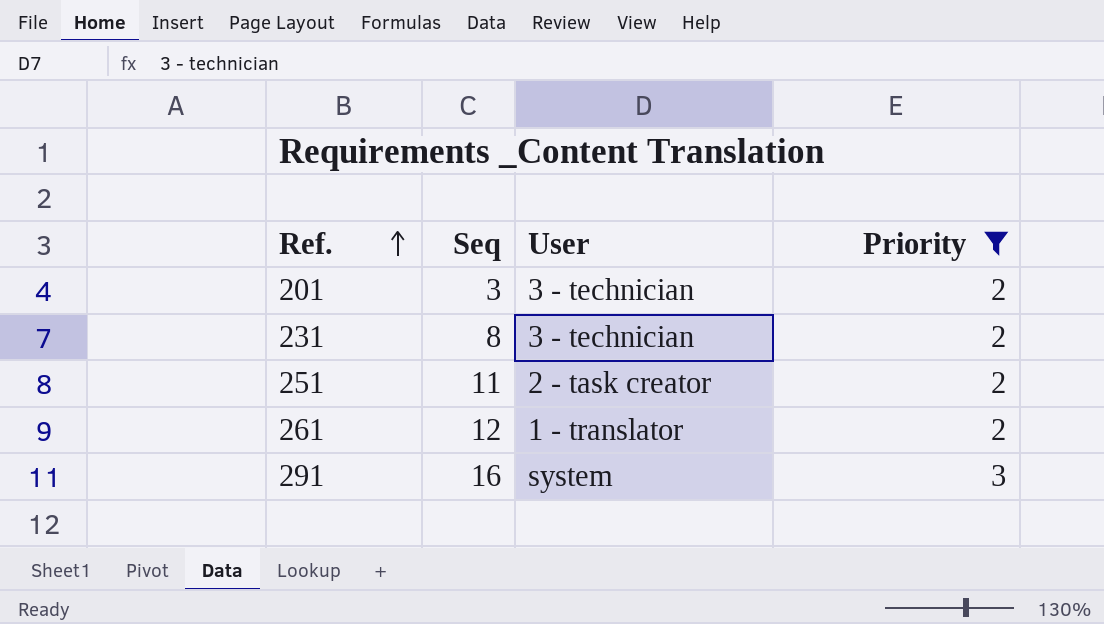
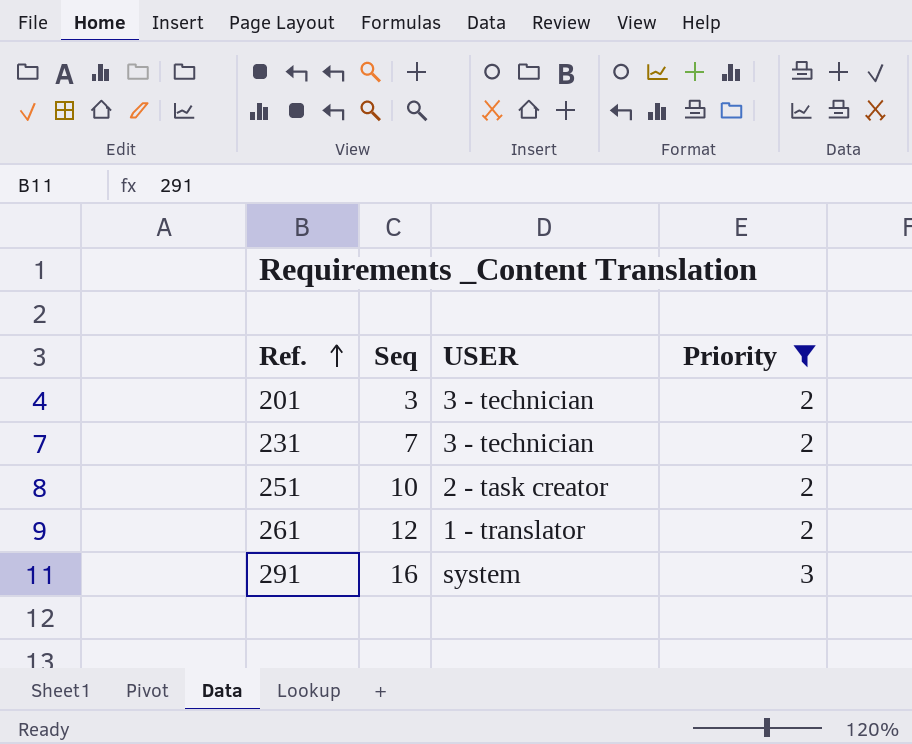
column name: User -> USER
231 | Seq: 8 -> 7
251 | Seq: 11 -> 10

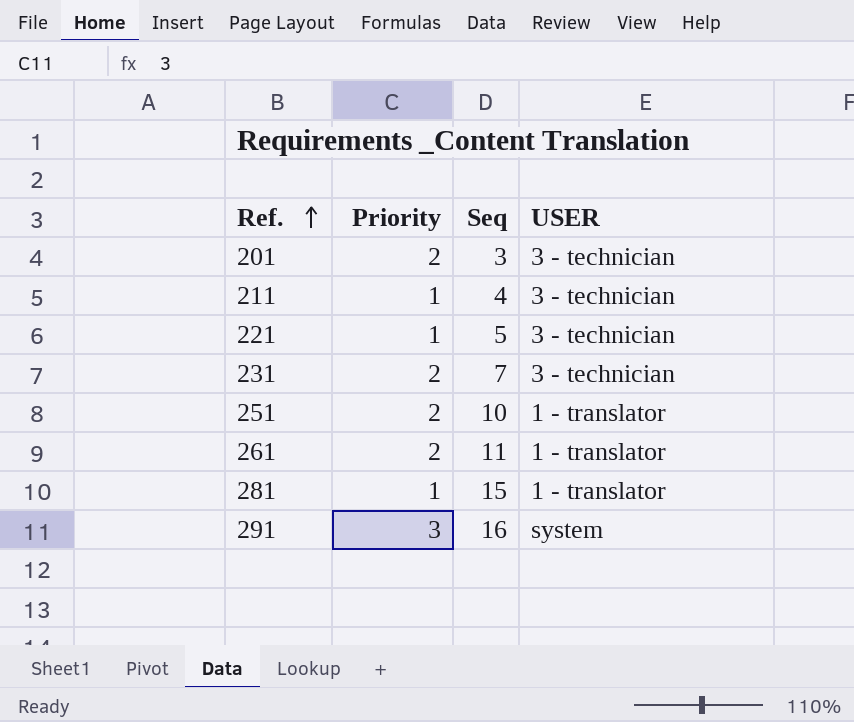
filter: Priority != 1 -> none
column Priority | position: 4 -> 2
251 | USER: 2 - task creator -> 1 - translator
261 | Seq: 12 -> 11

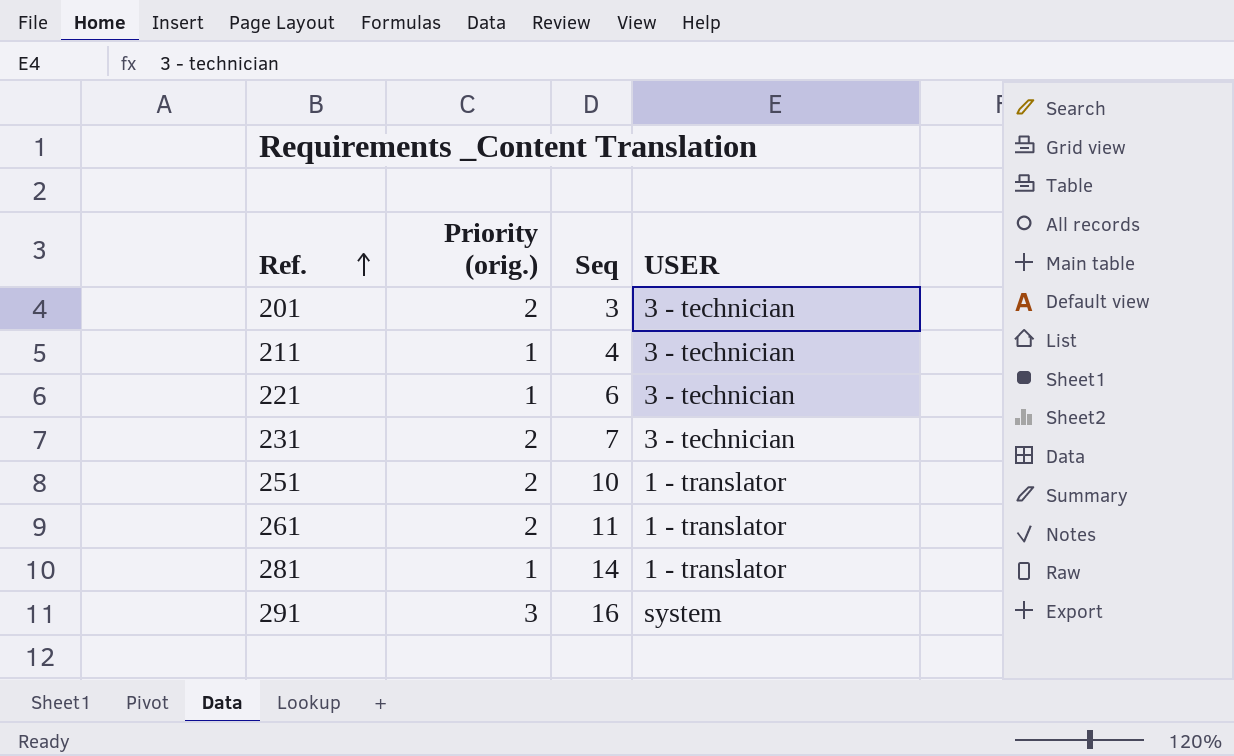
column name: Priority -> Priority (orig.)
221 | Seq: 5 -> 6
281 | Seq: 15 -> 14

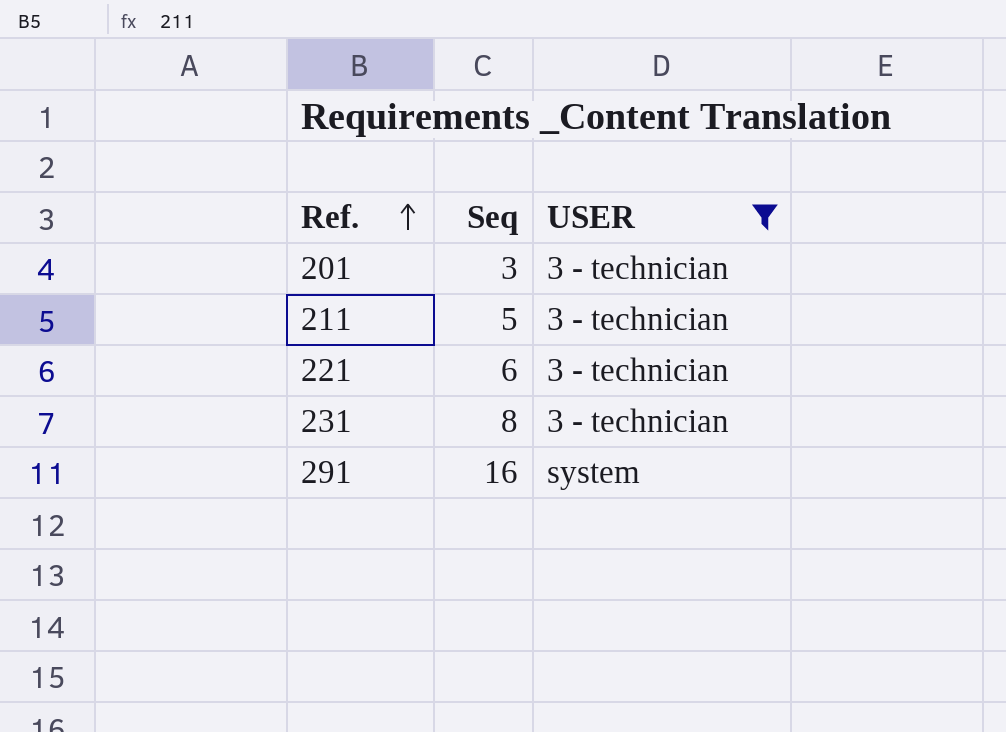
filter: none -> USER != 1 - translator
column Priority (orig.) | position: 2 -> none
211 | Seq: 4 -> 5
231 | Seq: 7 -> 8

